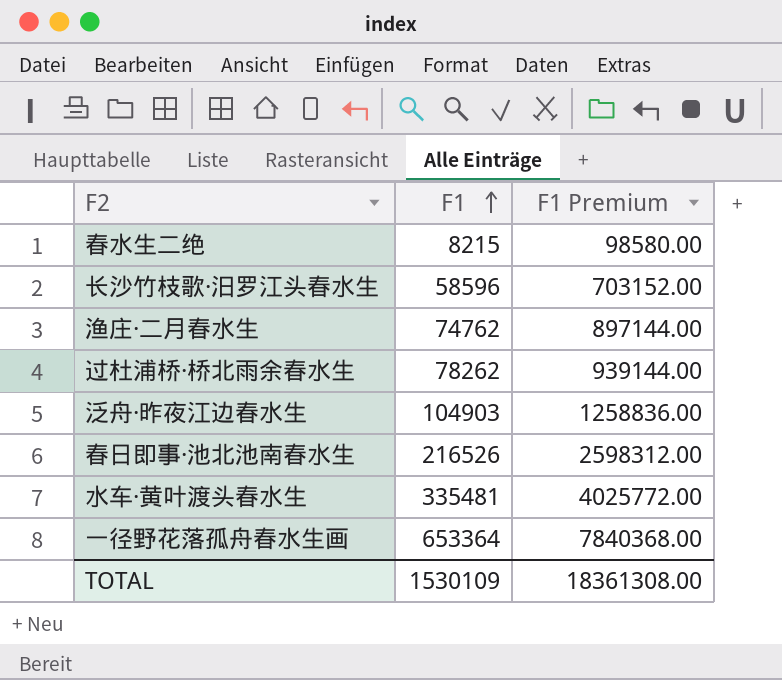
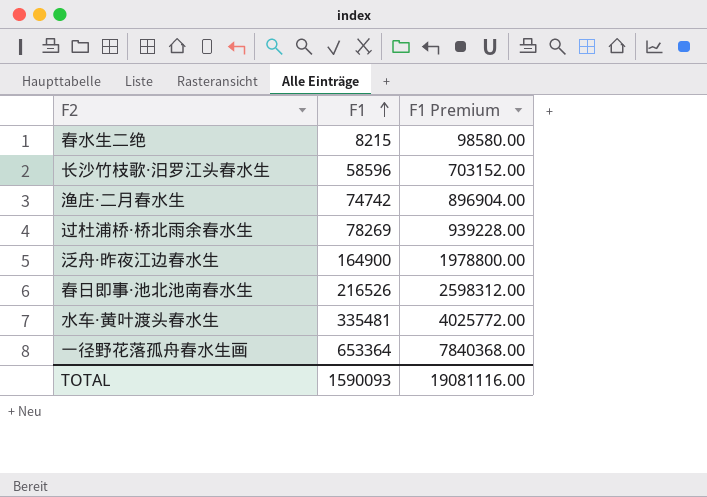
渔庄·二月春水生 | F1: 74762 -> 74742
渔庄·二月春水生 | F1 Premium: 897144.00 -> 896904.00
过杜浦桥·桥北雨余春水生 | F1: 78262 -> 78269
过杜浦桥·桥北雨余春水生 | F1 Premium: 939144.00 -> 939228.00
泛舟·昨夜江边春水生 | F1: 104903 -> 164900
泛舟·昨夜江边春水生 | F1 Premium: 1258836.00 -> 1978800.00
TOTAL | F1: 1530109 -> 1590093
TOTAL | F1 Premium: 18361308.00 -> 19081116.00

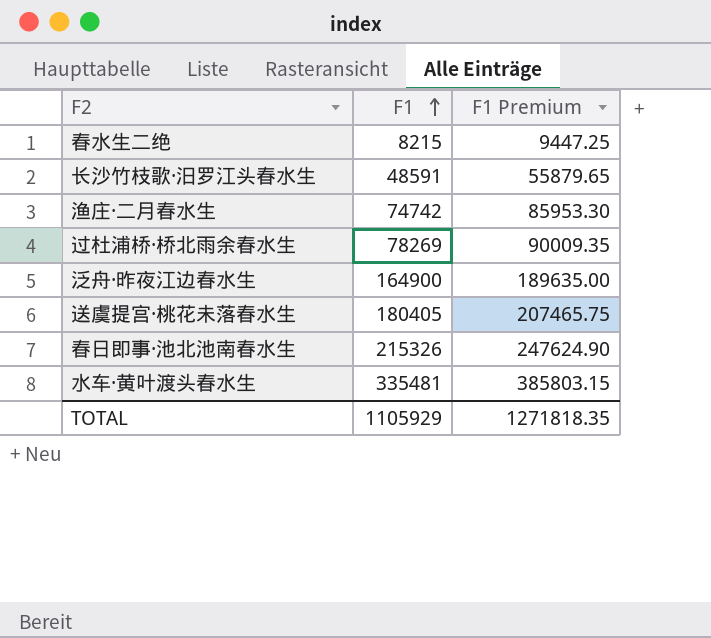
column F1 Premium | formula: [F1] * 12 -> [F1] * 1.15
row 一径野花落孤舟春水生画: 653364 | 7840368.00 -> none
长沙竹枝歌·汨罗江头春水生 | F1: 58596 -> 48591
row 送虞提宫·桃花未落春水生: none -> 180405 | 207465.75
春日即事·池北池南春水生 | F1: 216526 -> 215326
TOTAL | F1: 1590093 -> 1105929
TOTAL | F1 Premium: 19081116.00 -> 1271818.35

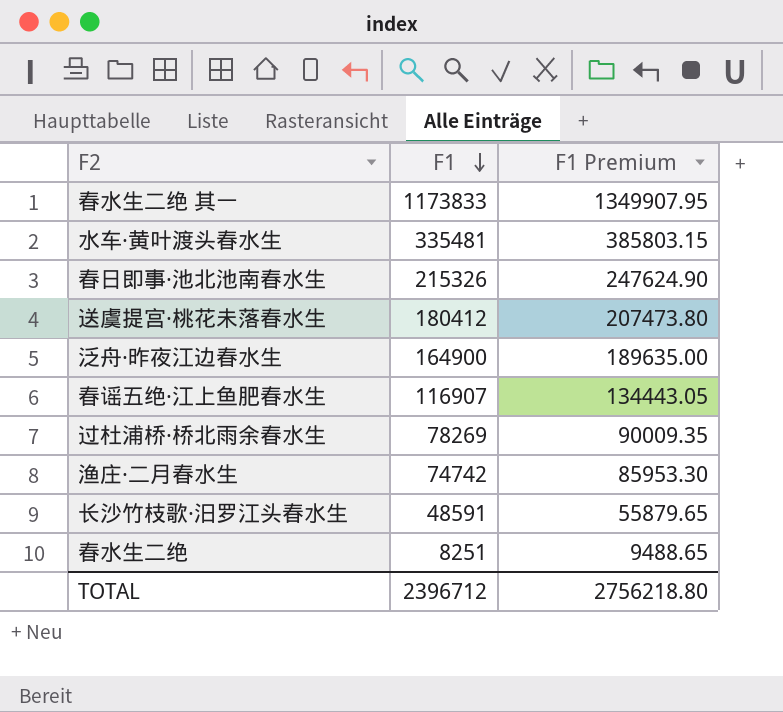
row order: F1 ascending -> F1 descending
row 春水生二绝 其一: none -> 1173833 | 1349907.95
送虞提宫·桃花未落春水生 | F1: 180405 -> 180412
送虞提宫·桃花未落春水生 | F1 Premium: 207465.75 -> 207473.80
row 春谣五绝·江上鱼肥春水生: none -> 116907 | 134443.05
春水生二绝 | F1: 8215 -> 8251
春水生二绝 | F1 Premium: 9447.25 -> 9488.65
TOTAL | F1: 1105929 -> 2396712
TOTAL | F1 Premium: 1271818.35 -> 2756218.80

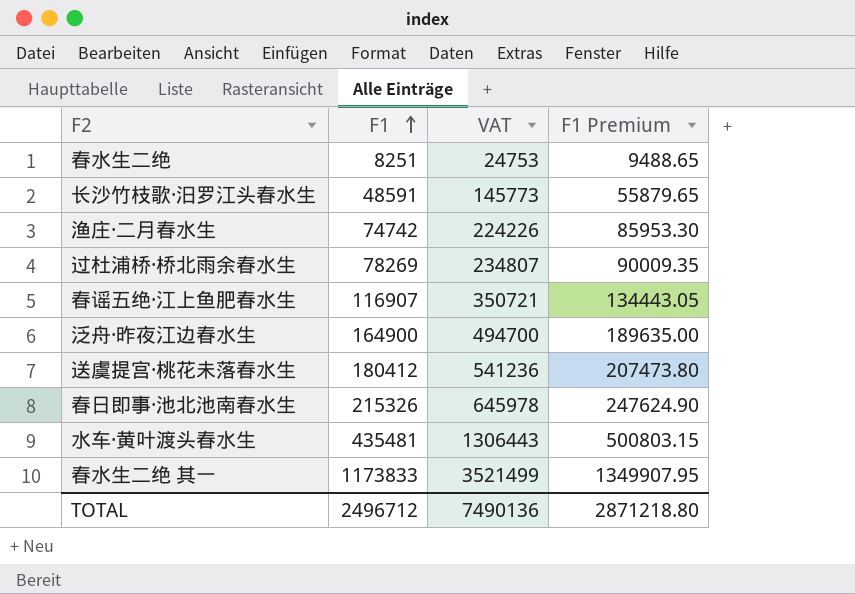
row order: F1 descending -> F1 ascending
column VAT | formula: none -> [F1] * 3
水车·黄叶渡头春水生 | F1: 335481 -> 435481
水车·黄叶渡头春水生 | F1 Premium: 385803.15 -> 500803.15
TOTAL | F1: 2396712 -> 2496712
TOTAL | F1 Premium: 2756218.80 -> 2871218.80

